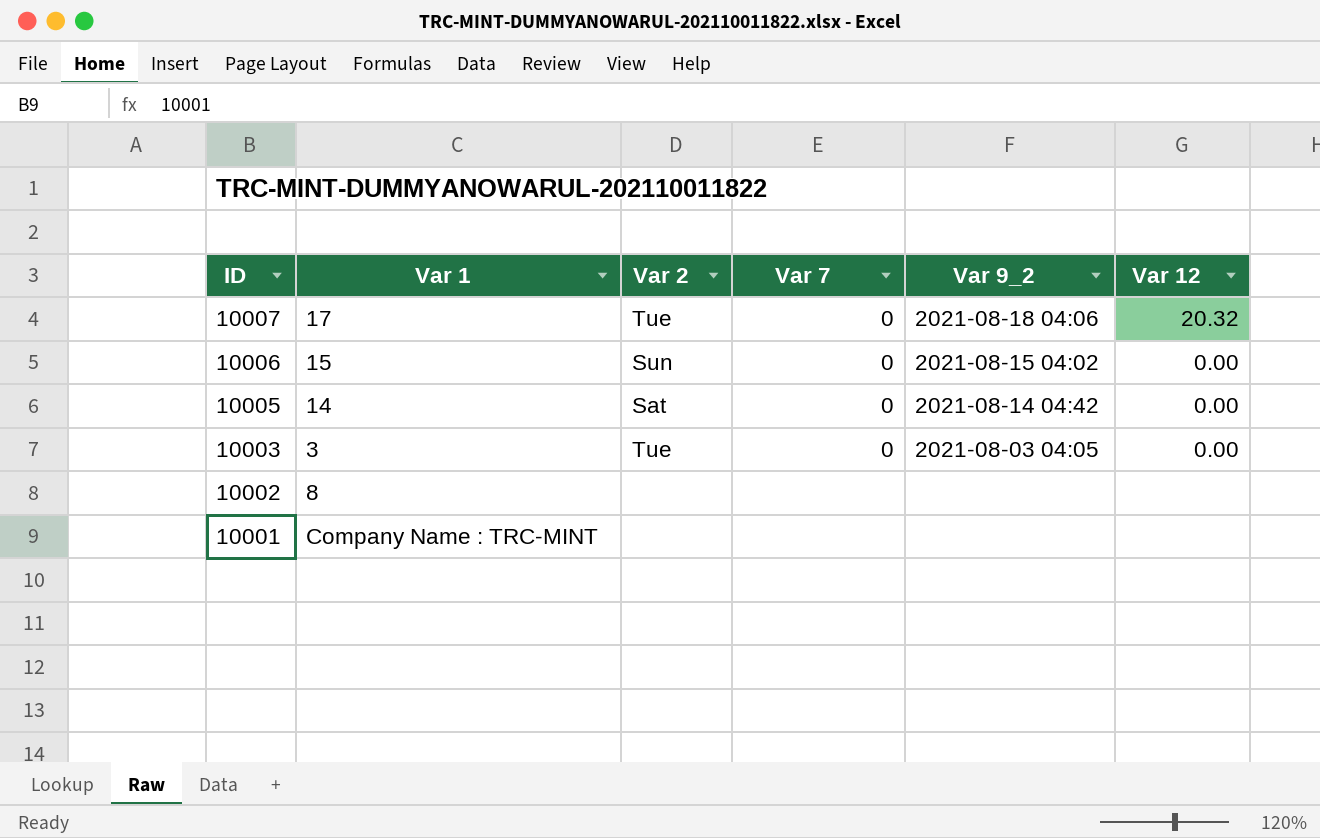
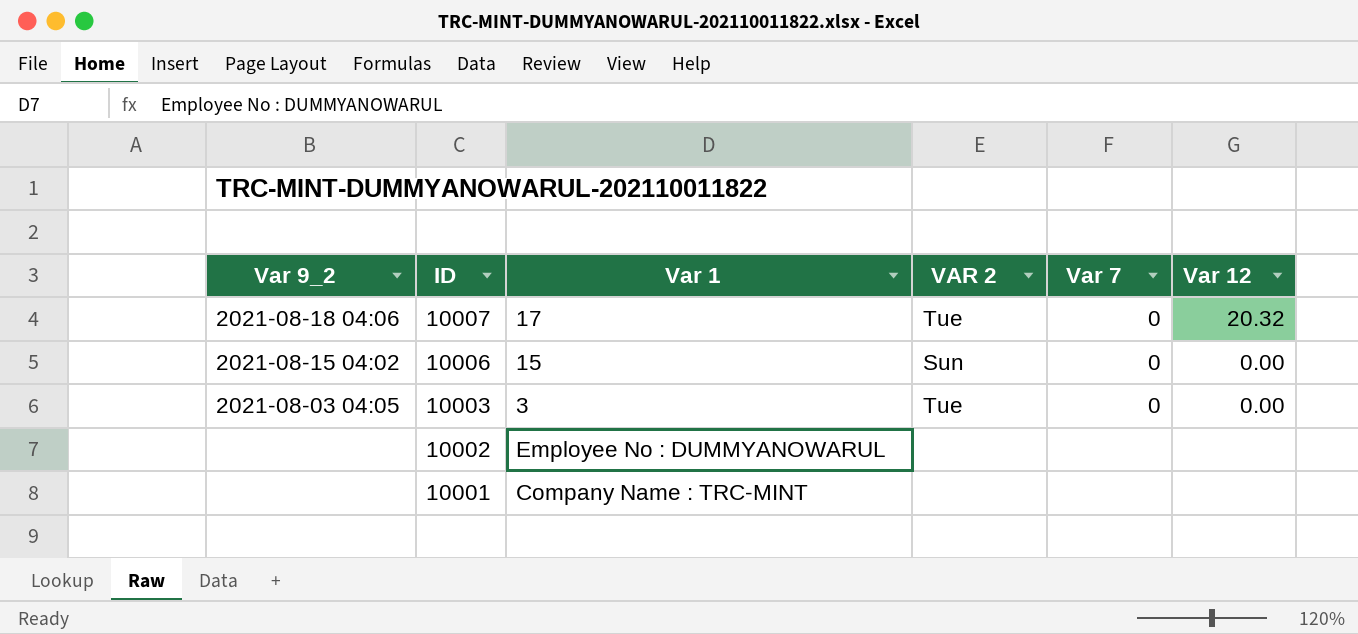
column Var 9_2 | position: 5 -> 1
column name: Var 2 -> VAR 2
row 10005: 14 | Sat | 0 | 2021-08-14 04:42 | 0.00 -> none
10002 | Var 1: 8 -> Employee No : DUMMYANOWARUL

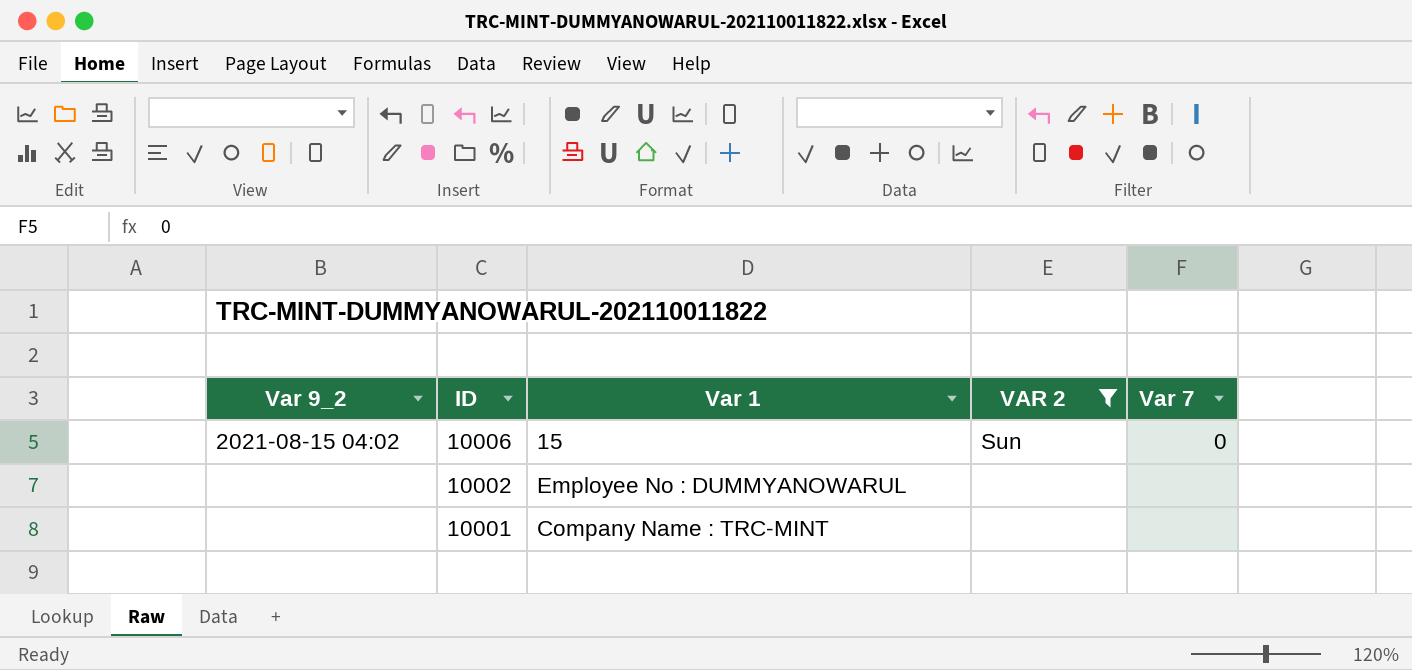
filter: none -> VAR 2 != Tue
column Var 12 | position: 6 -> none

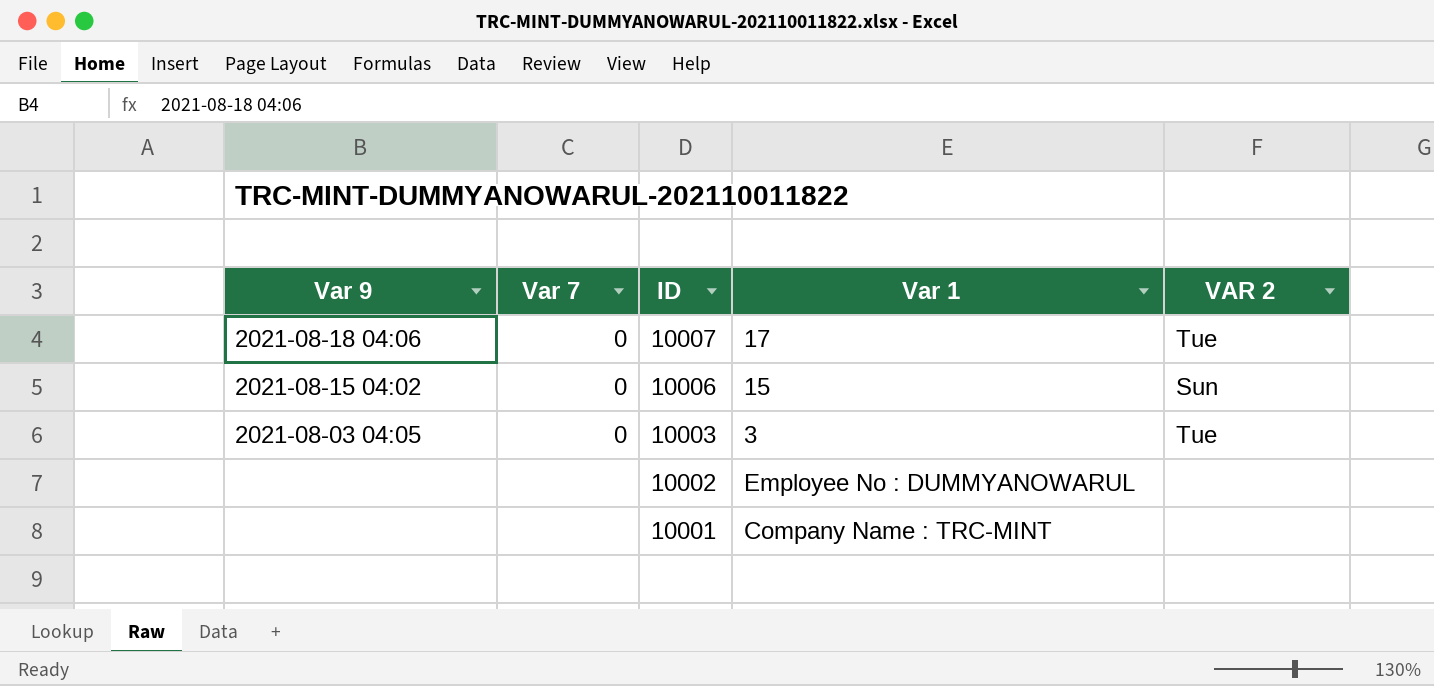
filter: VAR 2 != Tue -> none
column name: Var 9_2 -> Var 9
column Var 7 | position: 5 -> 2

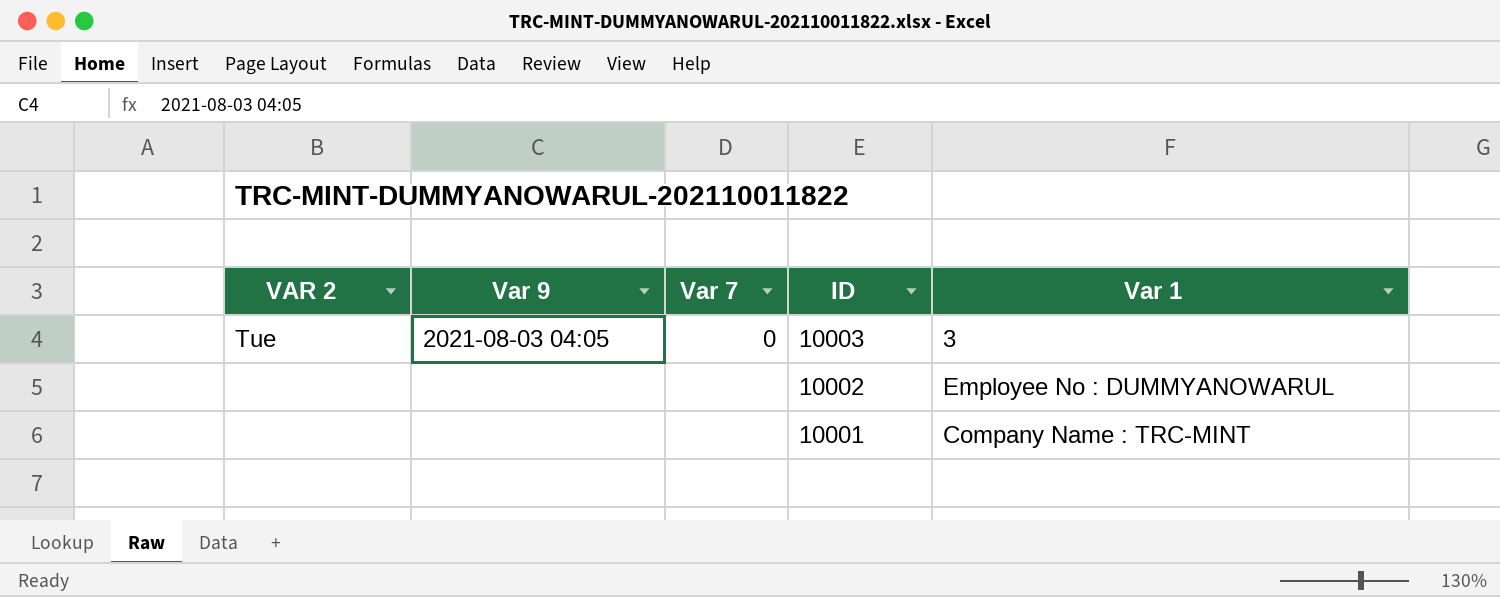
column VAR 2 | position: 5 -> 1
row 10007: 2021-08-18 04:06 | 0 | 17 | Tue -> none
row 10006: 2021-08-15 04:02 | 0 | 15 | Sun -> none

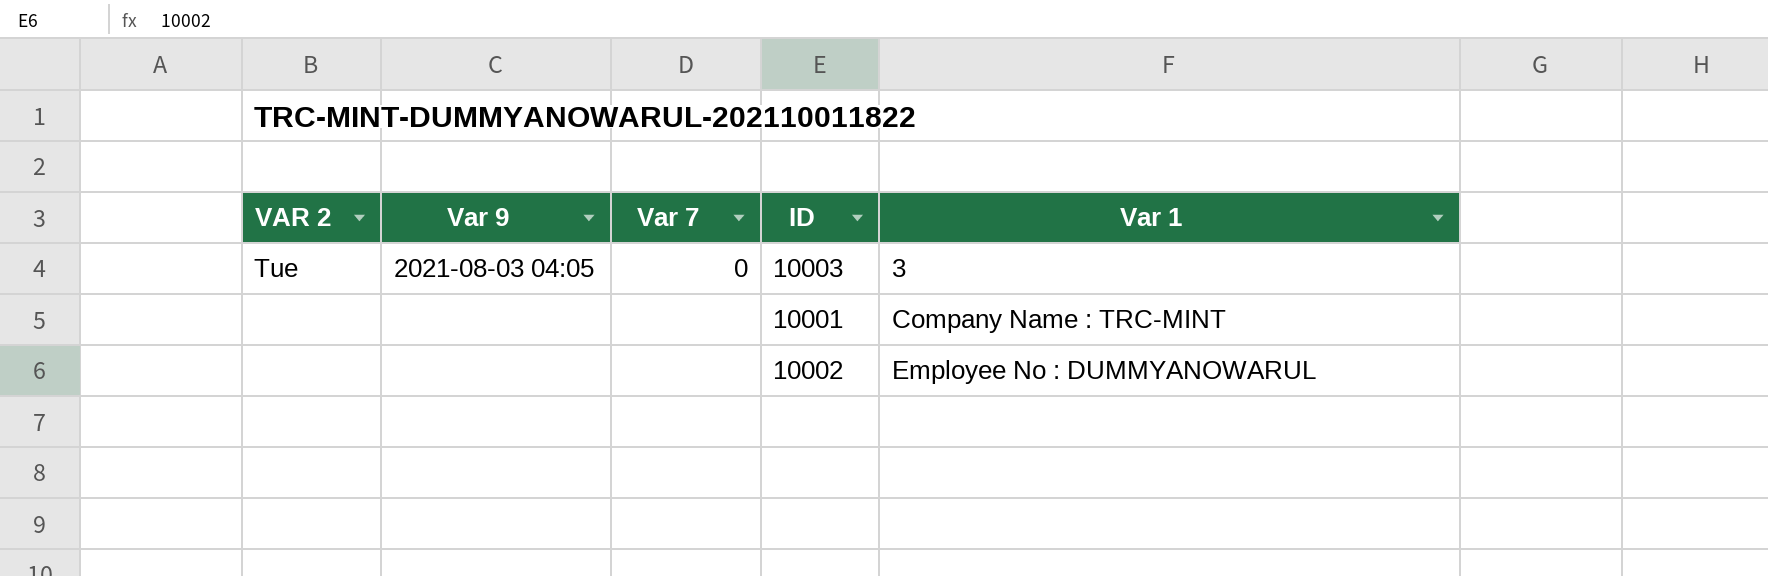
row order: ID descending -> Var 1 ascending

